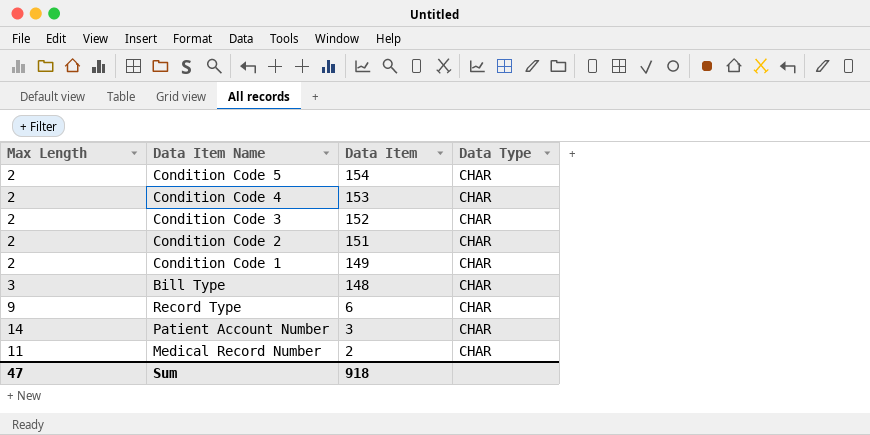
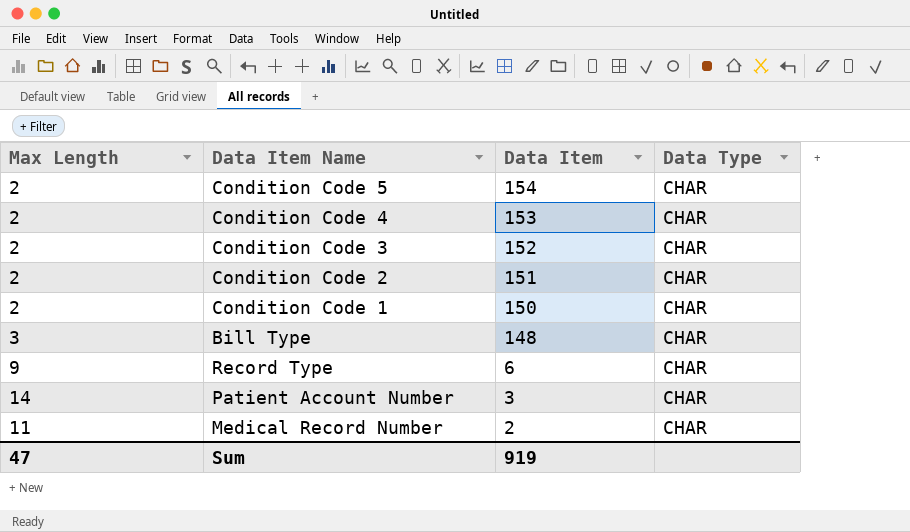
Condition Code 1 | Data Item: 149 -> 150
Sum | Data Item: 918 -> 919

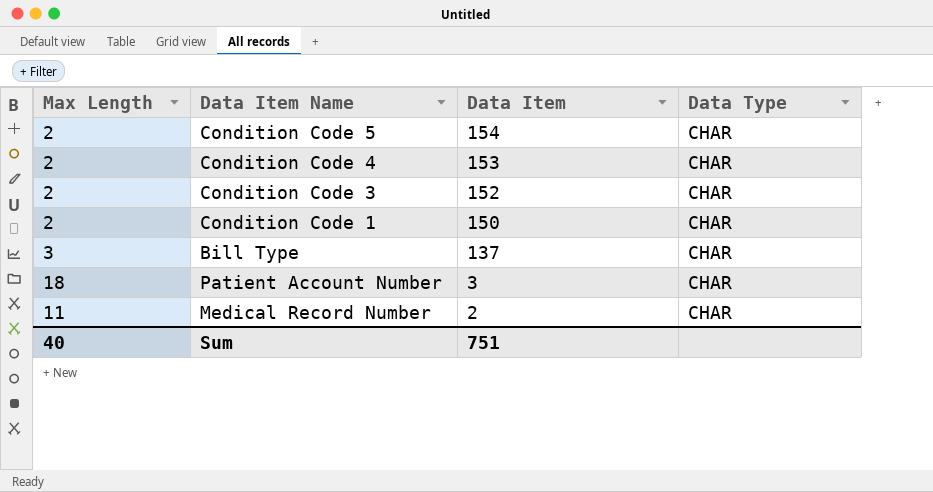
row Condition Code 2: 2 | 151 | CHAR -> none
row Record Type: 9 | 6 | CHAR -> none
Bill Type | Data Item: 148 -> 137
Patient Account Number | Max Length: 14 -> 18
Sum | Max Length: 47 -> 40
Sum | Data Item: 919 -> 751

